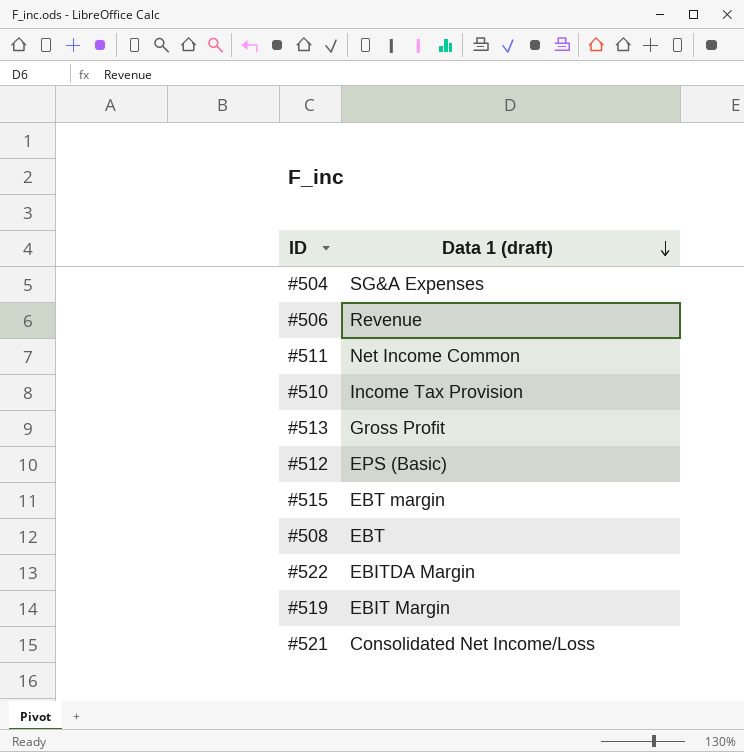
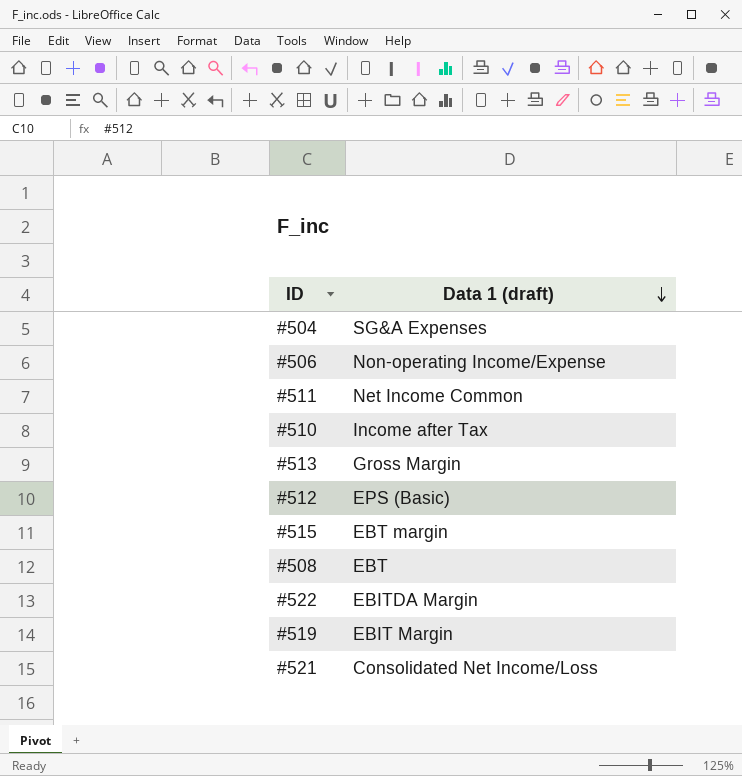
#506 | Data 1 (draft): Revenue -> Non-operating Income/Expense
#510 | Data 1 (draft): Income Tax Provision -> Income after Tax
#513 | Data 1 (draft): Gross Profit -> Gross Margin

